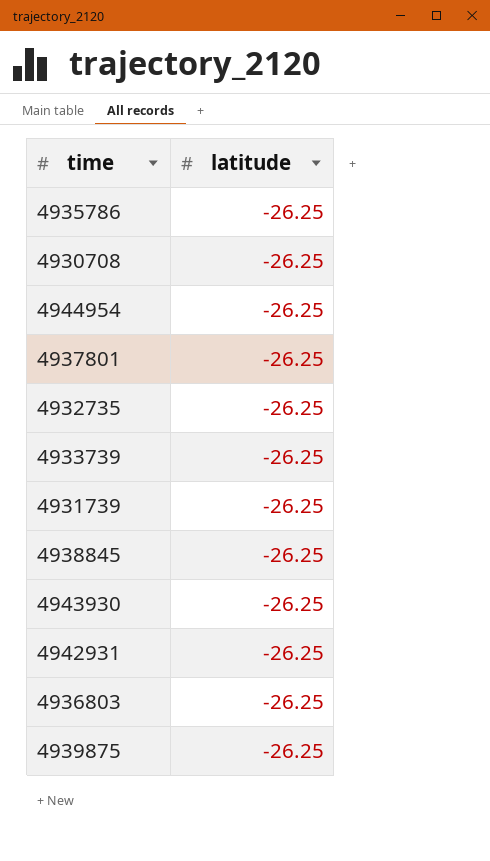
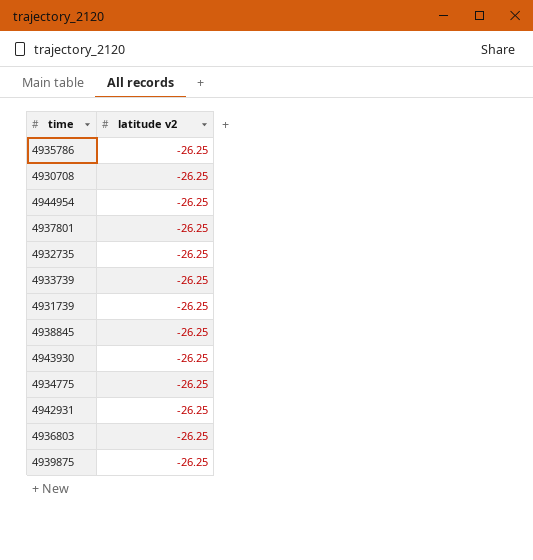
column name: latitude -> latitude v2
row 4934775: none -> -26.25

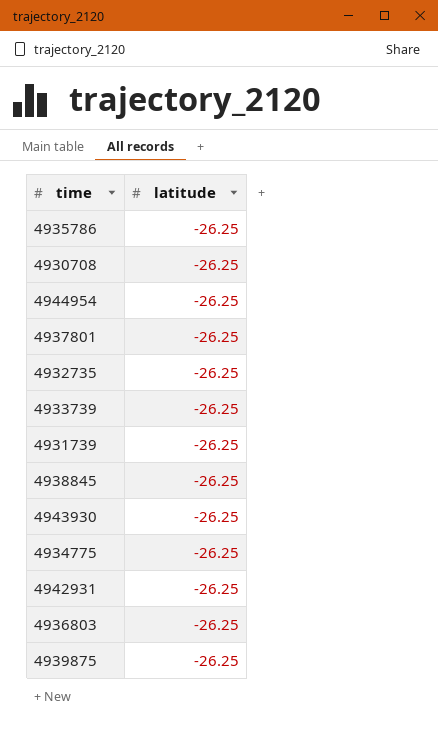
column name: latitude v2 -> latitude

